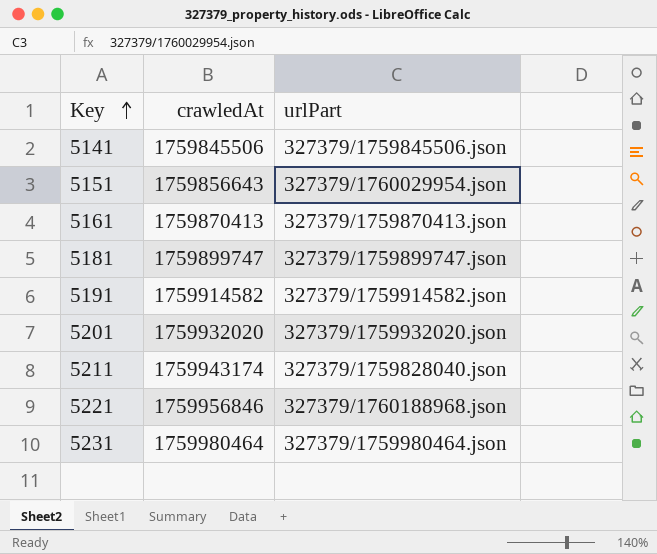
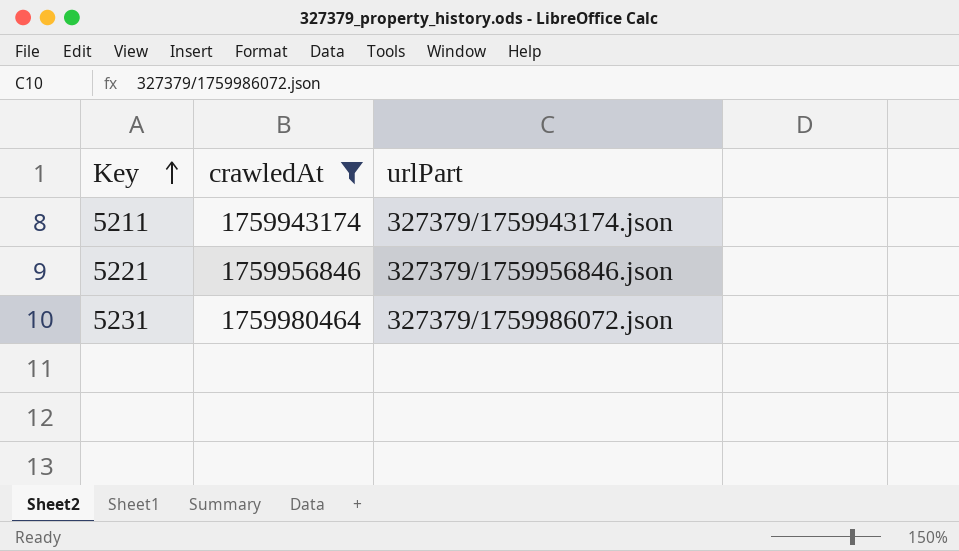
filter: none -> crawledAt >= 1759943174
5211 | urlPart: 327379/1759828040.json -> 327379/1759943174.json
5221 | urlPart: 327379/1760188968.json -> 327379/1759956846.json
5231 | urlPart: 327379/1759980464.json -> 327379/1759986072.json

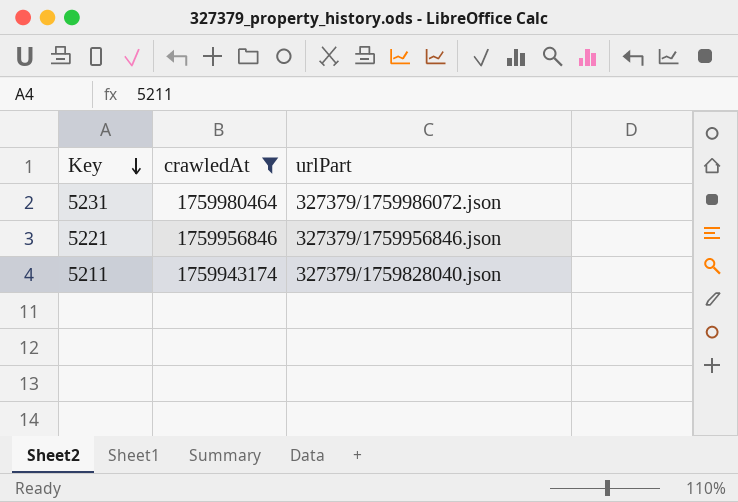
row order: Key ascending -> Key descending
5211 | urlPart: 327379/1759943174.json -> 327379/1759828040.json

